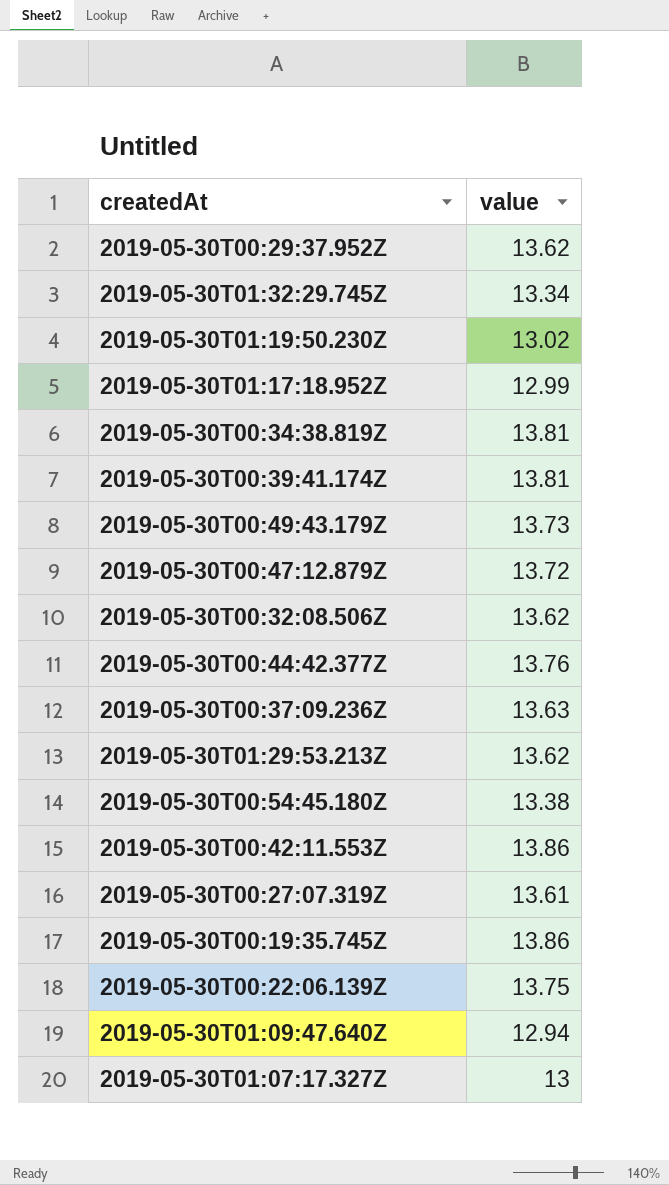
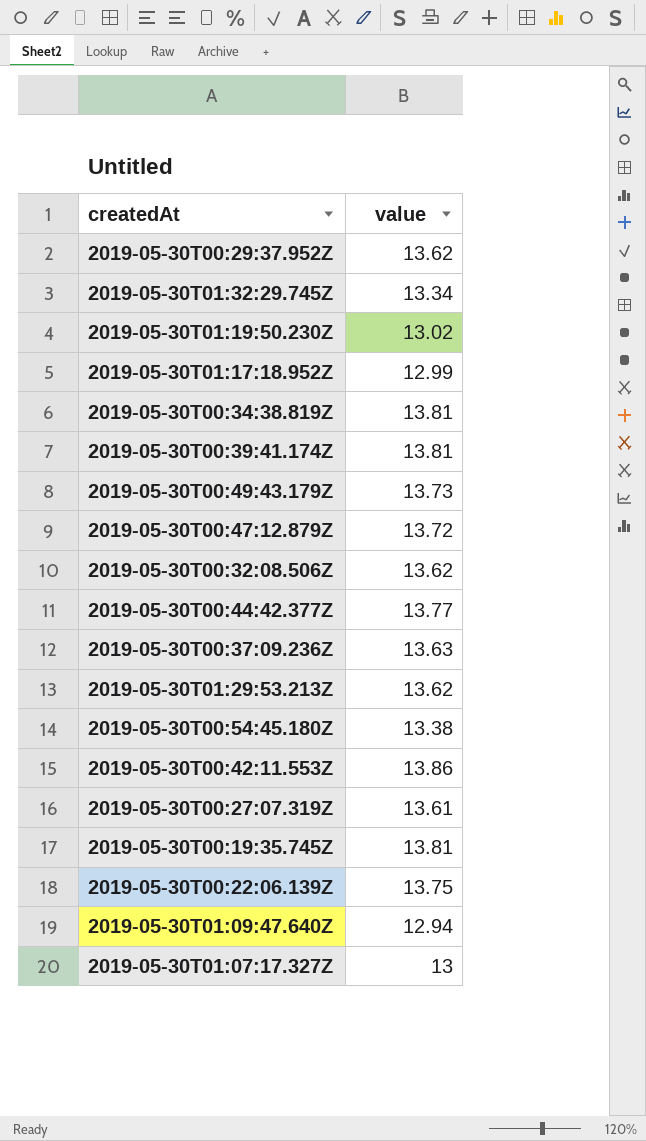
2019-05-30T00:44:42.377Z | value: 13.76 -> 13.77
2019-05-30T00:19:35.745Z | value: 13.86 -> 13.81

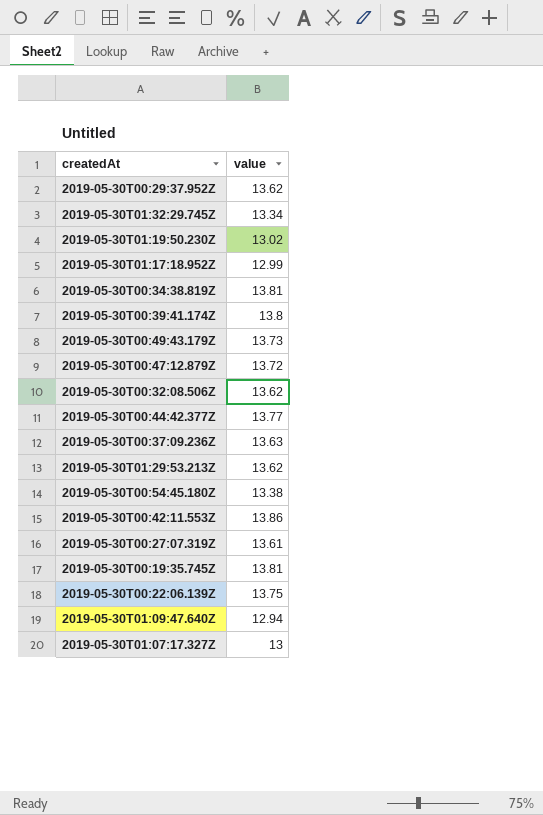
2019-05-30T00:39:41.174Z | value: 13.81 -> 13.8

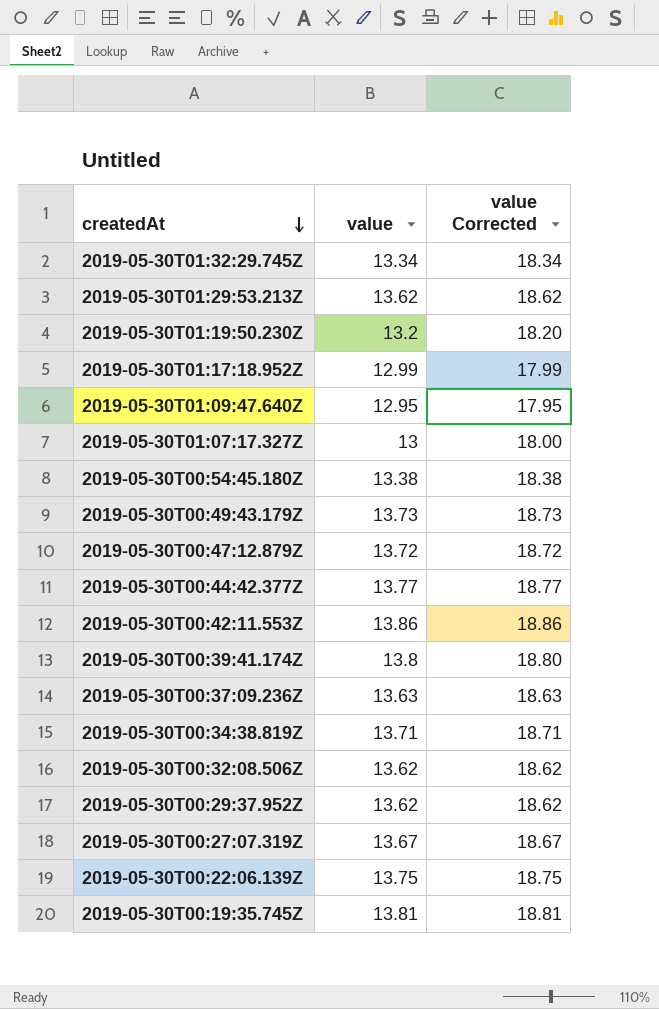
row order: none -> createdAt descending
column value Corrected | formula: none -> [value] + 5
2019-05-30T01:19:50.230Z | value: 13.02 -> 13.2
2019-05-30T01:09:47.640Z | value: 12.94 -> 12.95
2019-05-30T00:34:38.819Z | value: 13.81 -> 13.71
2019-05-30T00:27:07.319Z | value: 13.61 -> 13.67

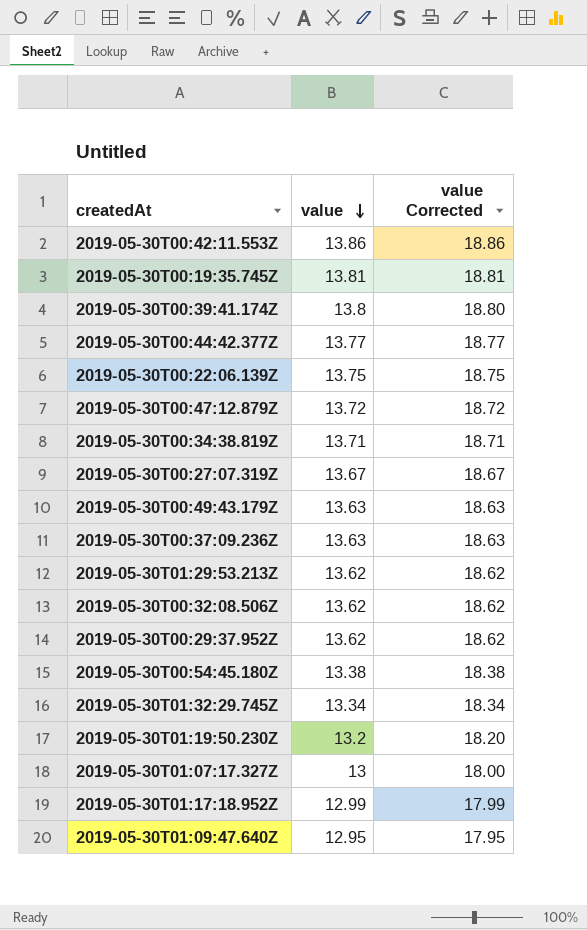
row order: createdAt descending -> value descending
2019-05-30T00:49:43.179Z | value: 13.73 -> 13.63
2019-05-30T00:49:43.179Z | value Corrected: 18.73 -> 18.63

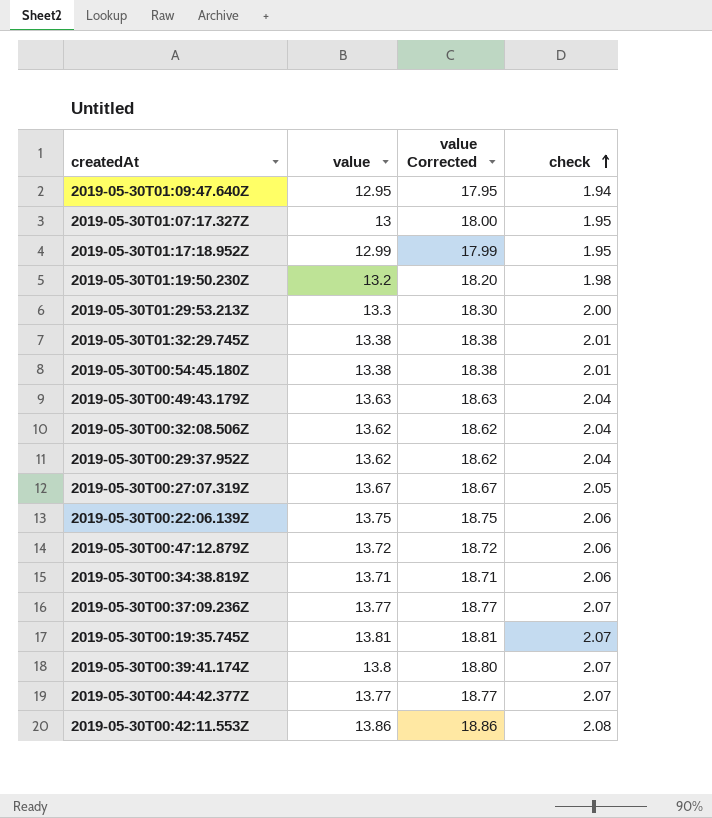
row order: value descending -> check ascending
column check | formula: none -> [value] * 0.15
2019-05-30T01:29:53.213Z | value: 13.62 -> 13.3
2019-05-30T01:29:53.213Z | value Corrected: 18.62 -> 18.30
2019-05-30T01:32:29.745Z | value: 13.34 -> 13.38
2019-05-30T01:32:29.745Z | value Corrected: 18.34 -> 18.38
2019-05-30T00:37:09.236Z | value: 13.63 -> 13.77
2019-05-30T00:37:09.236Z | value Corrected: 18.63 -> 18.77

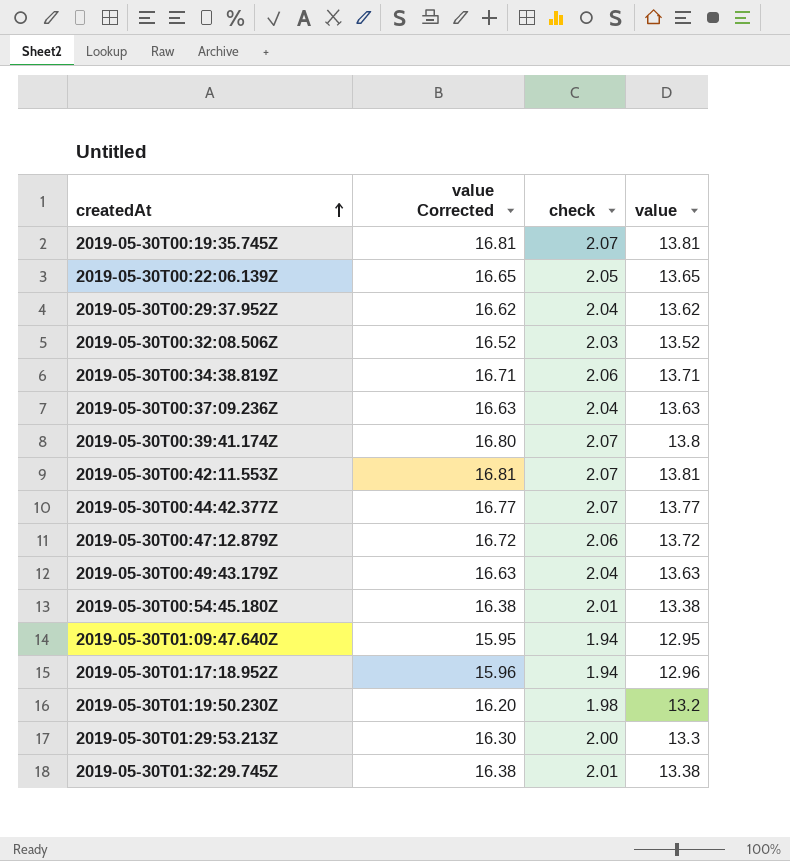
row order: check ascending -> createdAt ascending
column value Corrected | formula: [value] + 5 -> [value] + 3
column value | position: 2 -> 4
row 2019-05-30T01:07:17.327Z: 13 | 18.00 | 1.95 -> none
row 2019-05-30T00:27:07.319Z: 13.67 | 18.67 | 2.05 -> none
2019-05-30T00:22:06.139Z | check: 2.06 -> 2.05
2019-05-30T00:22:06.139Z | value: 13.75 -> 13.65
2019-05-30T00:32:08.506Z | check: 2.04 -> 2.03
2019-05-30T00:32:08.506Z | value: 13.62 -> 13.52
2019-05-30T00:37:09.236Z | check: 2.07 -> 2.04
2019-05-30T00:37:09.236Z | value: 13.77 -> 13.63
2019-05-30T00:42:11.553Z | check: 2.08 -> 2.07
2019-05-30T00:42:11.553Z | value: 13.86 -> 13.81
2019-05-30T01:17:18.952Z | check: 1.95 -> 1.94
2019-05-30T01:17:18.952Z | value: 12.99 -> 12.96

